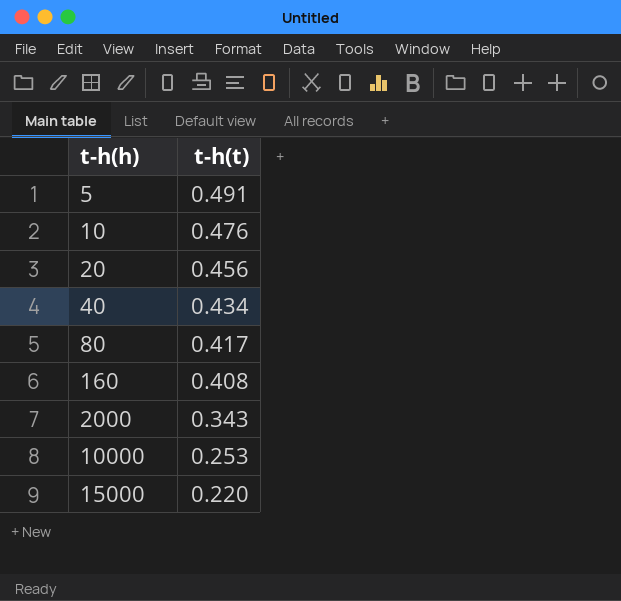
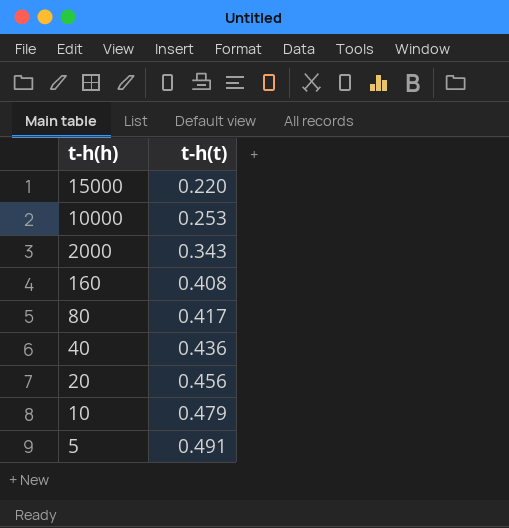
row order: t-h(h) ascending -> t-h(h) descending
40 | t-h(t): 0.434 -> 0.436
10 | t-h(t): 0.476 -> 0.479

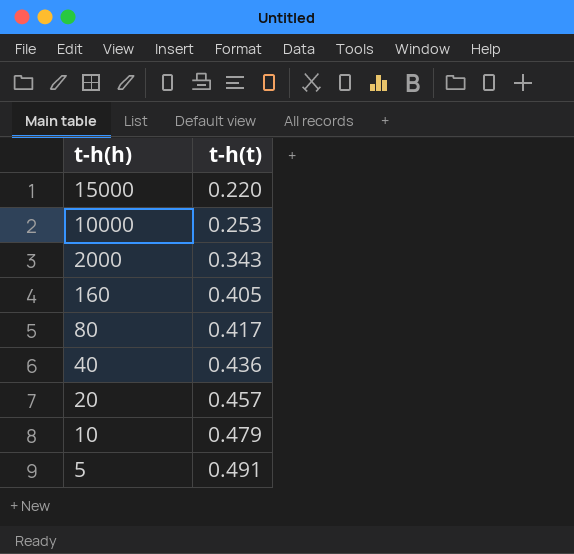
160 | t-h(t): 0.408 -> 0.405
20 | t-h(t): 0.456 -> 0.457

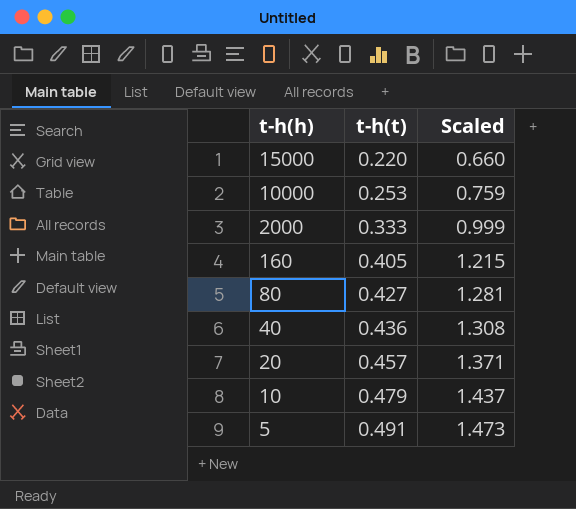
column Scaled | formula: none -> [t-h(t)] * 3
2000 | t-h(t): 0.343 -> 0.333
80 | t-h(t): 0.417 -> 0.427

